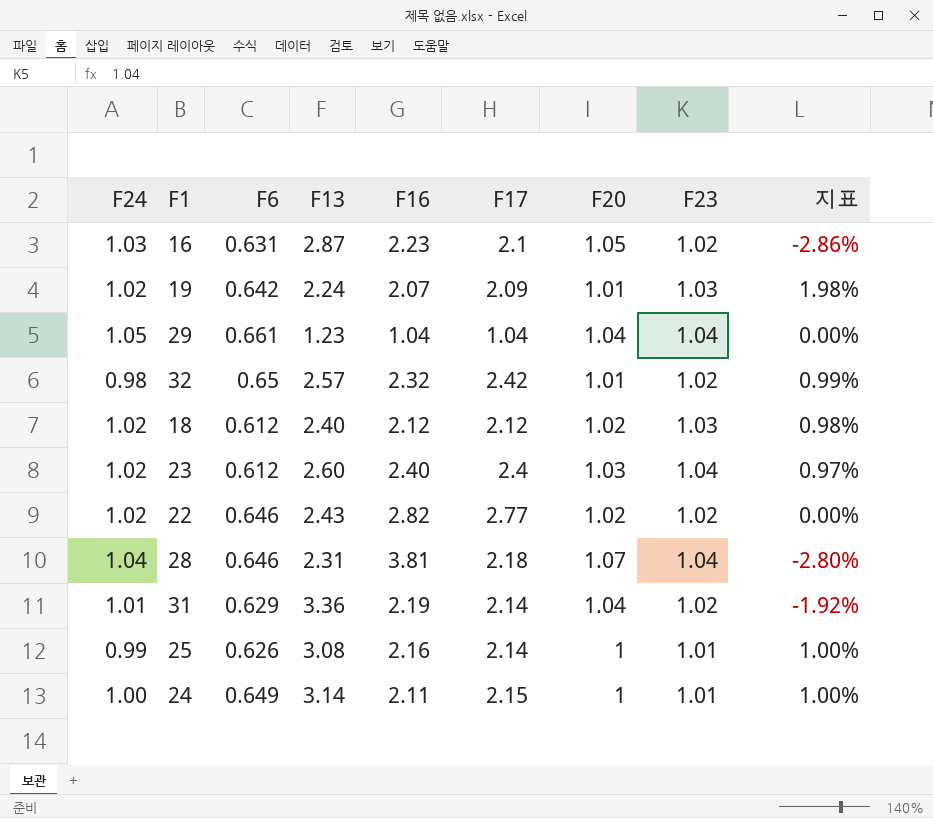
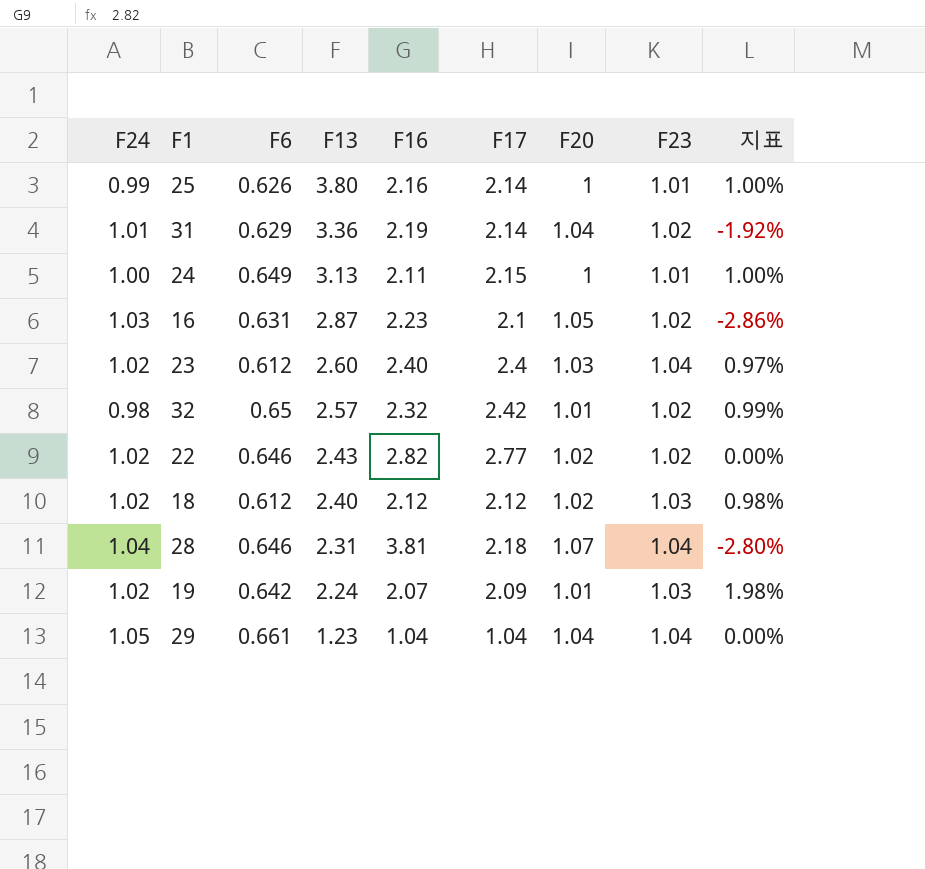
row order: none -> F13 descending
25 | F13: 3.08 -> 3.80
24 | F13: 3.14 -> 3.13

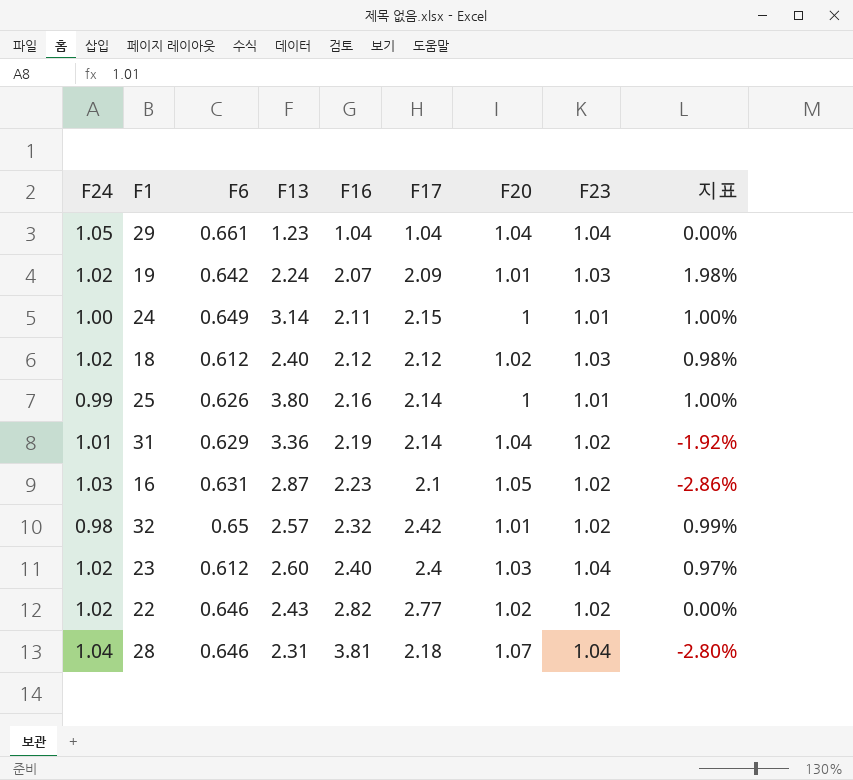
row order: F13 descending -> F16 ascending
24 | F13: 3.13 -> 3.14

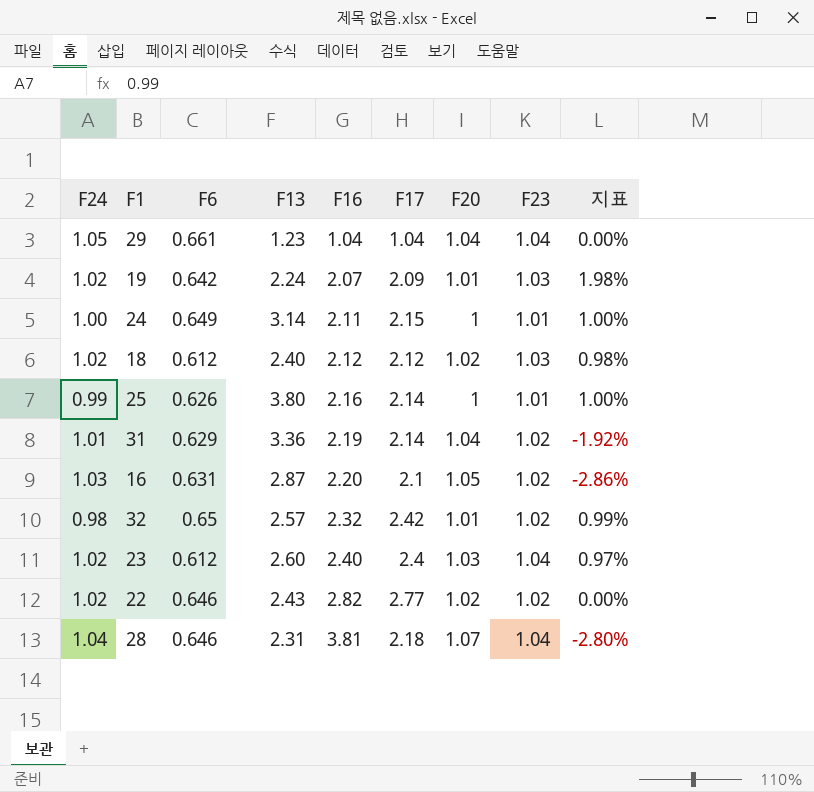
16 | F16: 2.23 -> 2.20

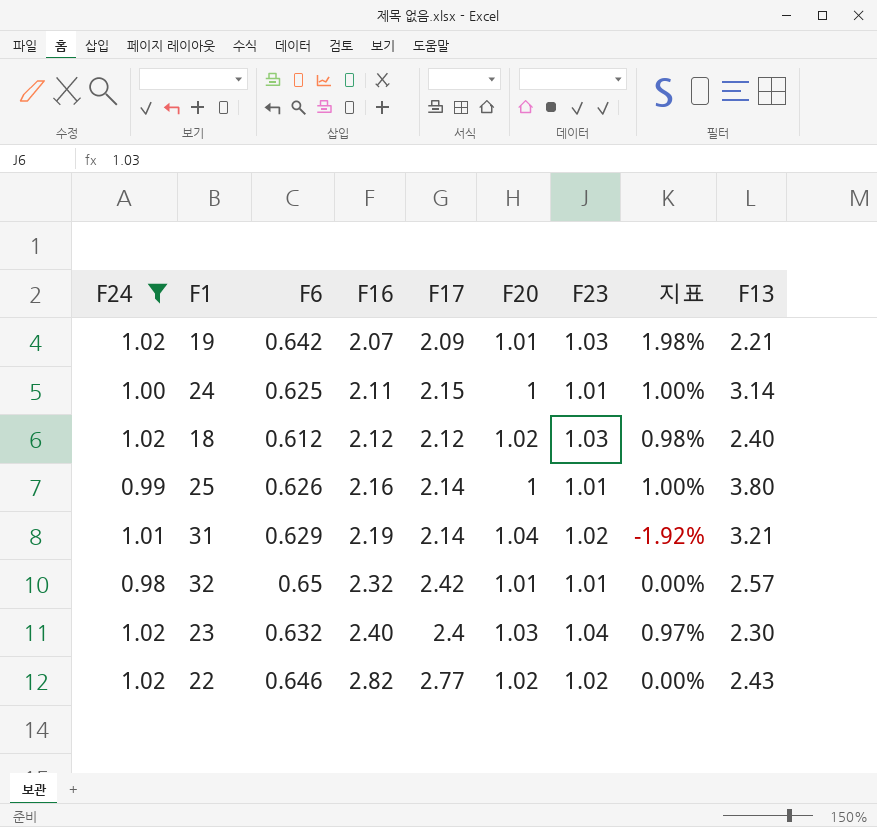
filter: none -> F24 <= 1.02
column F13 | position: 4 -> 9
19 | F13: 2.24 -> 2.21
24 | F6: 0.649 -> 0.625
31 | F13: 3.36 -> 3.21
32 | F23: 1.02 -> 1.01
32 | 지표: 0.99% -> 0.00%
23 | F6: 0.612 -> 0.632
23 | F13: 2.60 -> 2.30

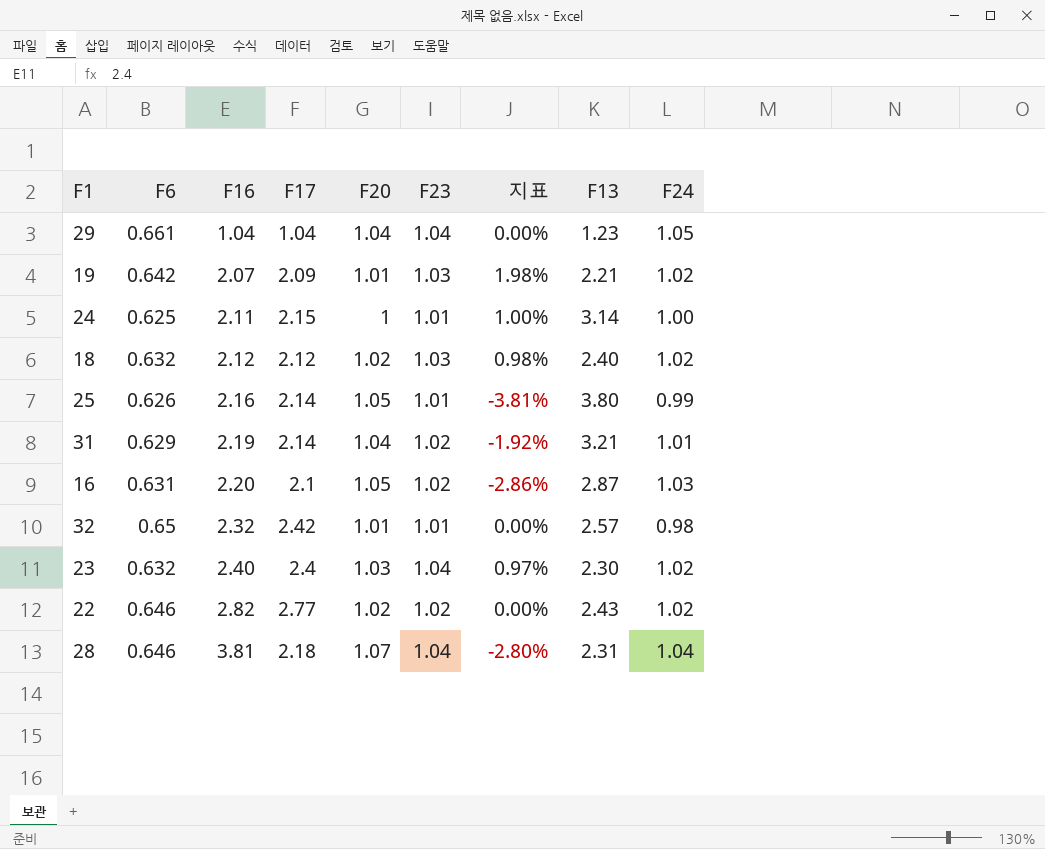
filter: F24 <= 1.02 -> none
column F24 | position: 1 -> 9
18 | F6: 0.612 -> 0.632
25 | F20: 1 -> 1.05
25 | 지표: 1.00% -> -3.81%

